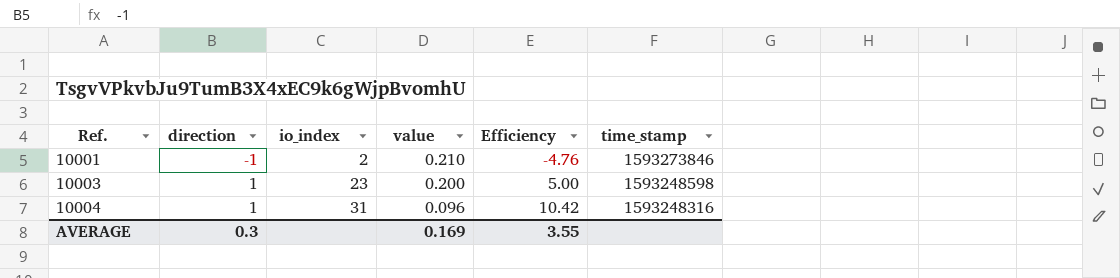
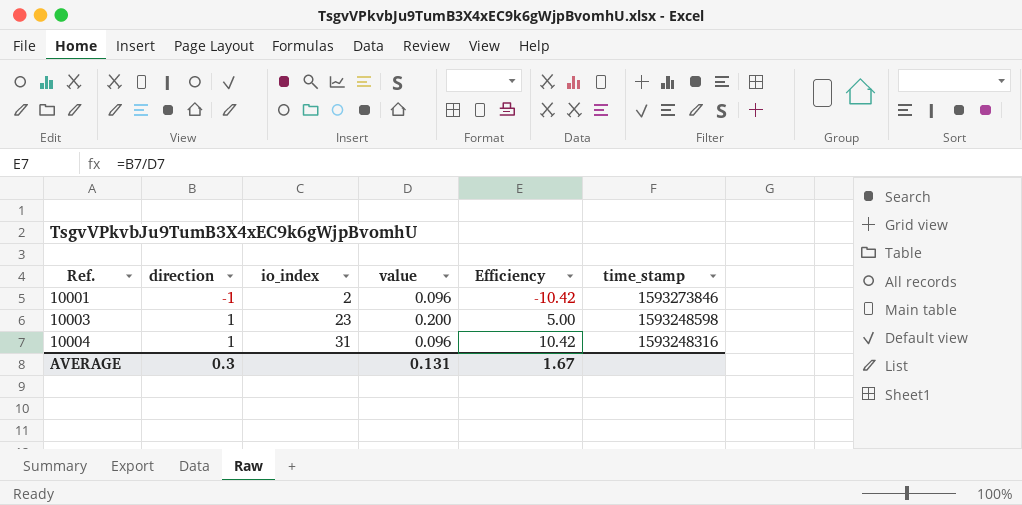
10001 | value: 0.210 -> 0.096
10001 | Efficiency: -4.76 -> -10.42
AVERAGE | value: 0.169 -> 0.131
AVERAGE | Efficiency: 3.55 -> 1.67

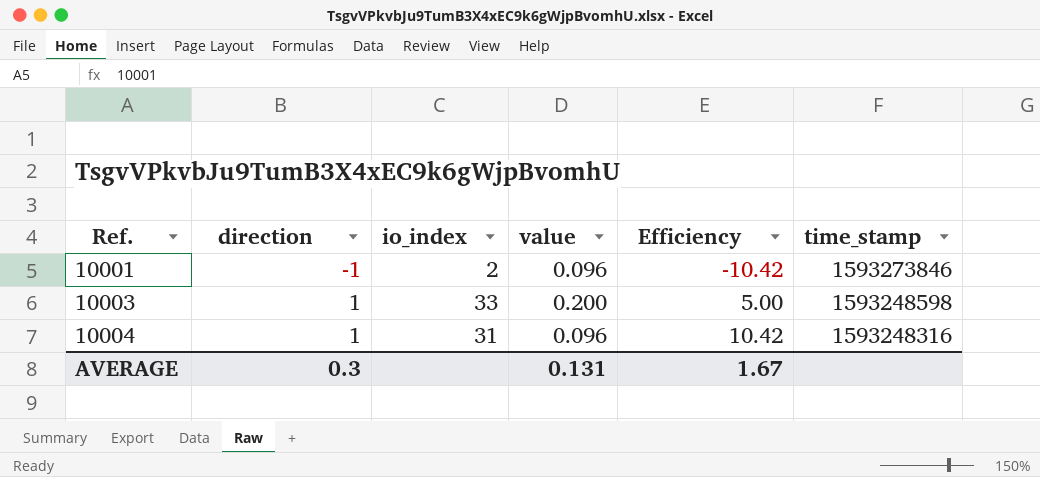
10003 | io_index: 23 -> 33

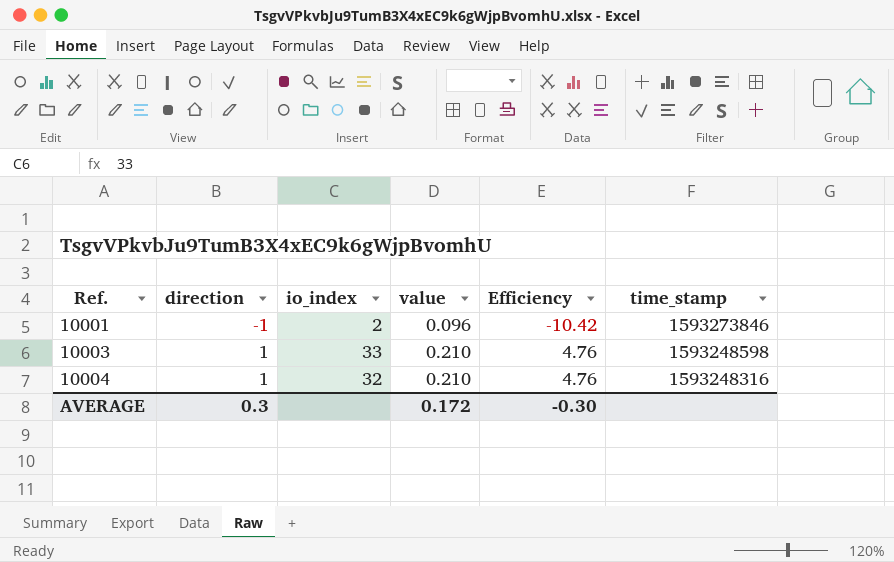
10003 | value: 0.200 -> 0.210
10003 | Efficiency: 5.00 -> 4.76
10004 | io_index: 31 -> 32
10004 | value: 0.096 -> 0.210
10004 | Efficiency: 10.42 -> 4.76
AVERAGE | value: 0.131 -> 0.172
AVERAGE | Efficiency: 1.67 -> -0.30

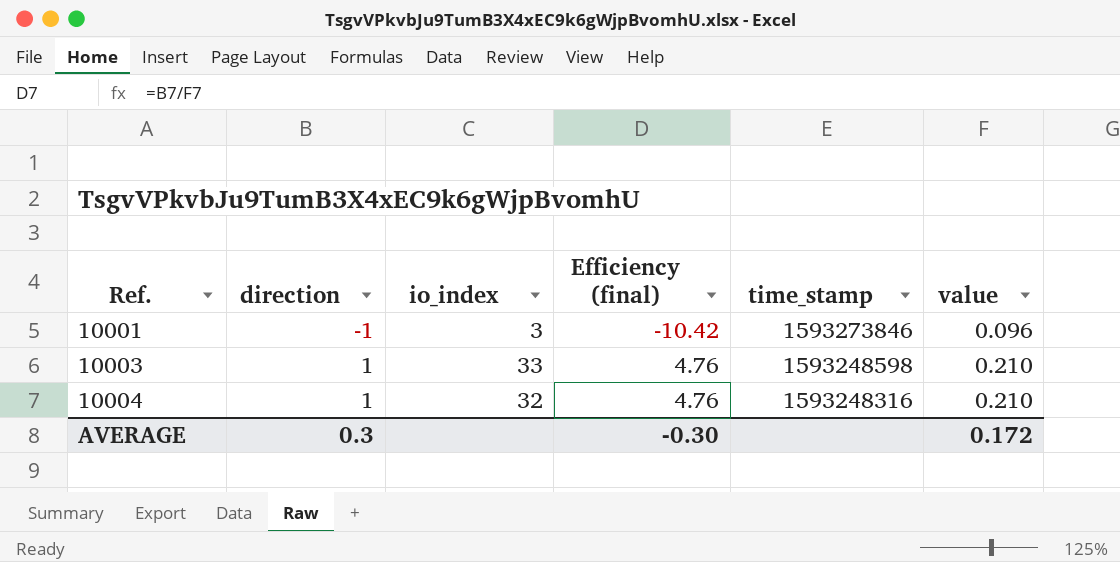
column name: Efficiency -> Efficiency (final)
column value | position: 4 -> 6
10001 | io_index: 2 -> 3

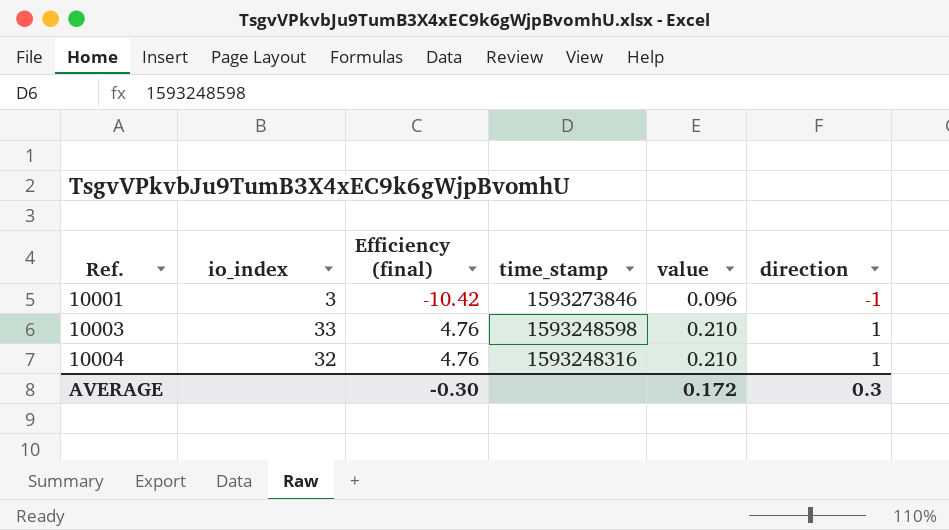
column direction | position: 2 -> 6

